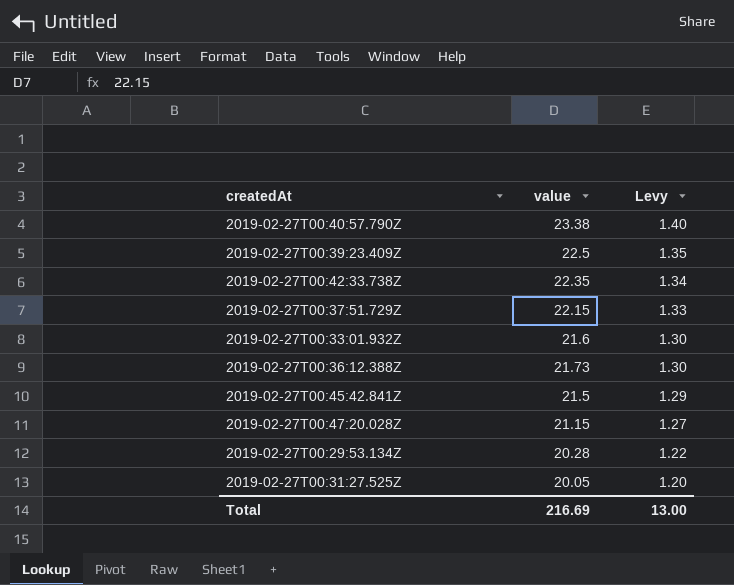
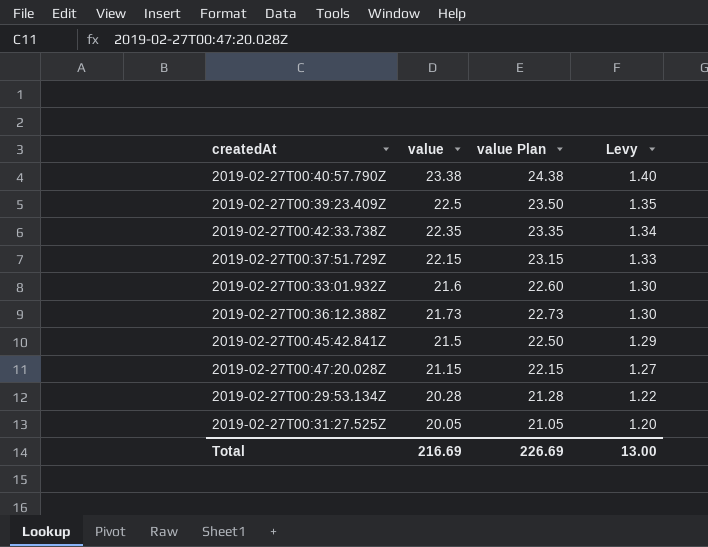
column value Plan | formula: none -> [value] + 1

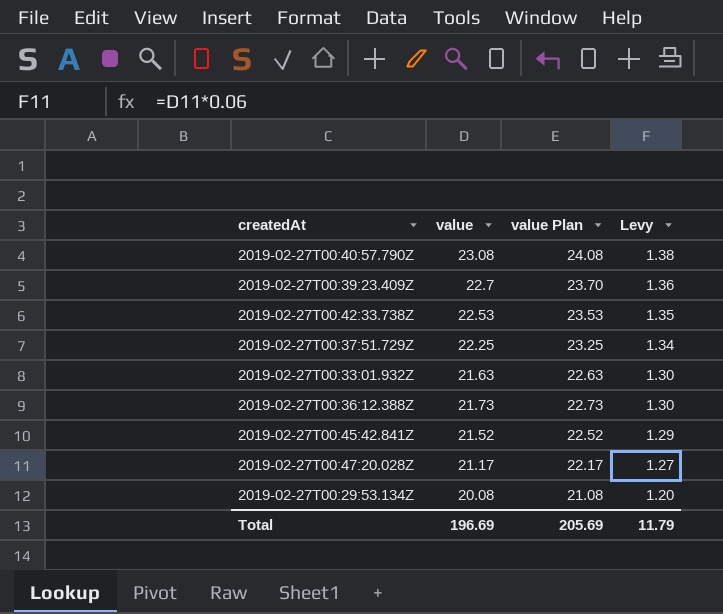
row 2019-02-27T00:31:27.525Z: 20.05 | 21.05 | 1.20 -> none
2019-02-27T00:40:57.790Z | value: 23.38 -> 23.08
2019-02-27T00:40:57.790Z | value Plan: 24.38 -> 24.08
2019-02-27T00:40:57.790Z | Levy: 1.40 -> 1.38
2019-02-27T00:39:23.409Z | value: 22.5 -> 22.7
2019-02-27T00:39:23.409Z | value Plan: 23.50 -> 23.70
2019-02-27T00:39:23.409Z | Levy: 1.35 -> 1.36
2019-02-27T00:42:33.738Z | value: 22.35 -> 22.53
2019-02-27T00:42:33.738Z | value Plan: 23.35 -> 23.53
2019-02-27T00:42:33.738Z | Levy: 1.34 -> 1.35
2019-02-27T00:37:51.729Z | value: 22.15 -> 22.25
2019-02-27T00:37:51.729Z | value Plan: 23.15 -> 23.25
2019-02-27T00:37:51.729Z | Levy: 1.33 -> 1.34
2019-02-27T00:33:01.932Z | value: 21.6 -> 21.63
2019-02-27T00:33:01.932Z | value Plan: 22.60 -> 22.63
2019-02-27T00:45:42.841Z | value: 21.5 -> 21.52
2019-02-27T00:45:42.841Z | value Plan: 22.50 -> 22.52
2019-02-27T00:47:20.028Z | value: 21.15 -> 21.17
2019-02-27T00:47:20.028Z | value Plan: 22.15 -> 22.17
2019-02-27T00:29:53.134Z | value: 20.28 -> 20.08
2019-02-27T00:29:53.134Z | value Plan: 21.28 -> 21.08
2019-02-27T00:29:53.134Z | Levy: 1.22 -> 1.20
Total | value: 216.69 -> 196.69
Total | value Plan: 226.69 -> 205.69
Total | Levy: 13.00 -> 11.79

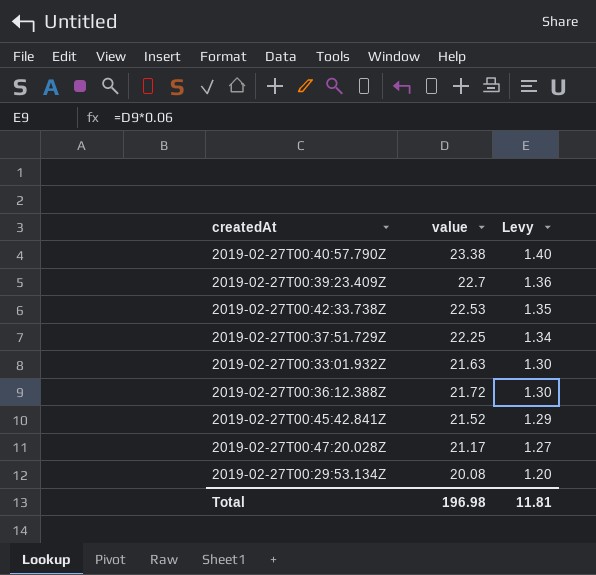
column value Plan | formula: [value] + 1 -> none
2019-02-27T00:40:57.790Z | value: 23.08 -> 23.38
2019-02-27T00:40:57.790Z | Levy: 1.38 -> 1.40
2019-02-27T00:36:12.388Z | value: 21.73 -> 21.72
Total | value: 196.69 -> 196.98
Total | Levy: 11.79 -> 11.81

